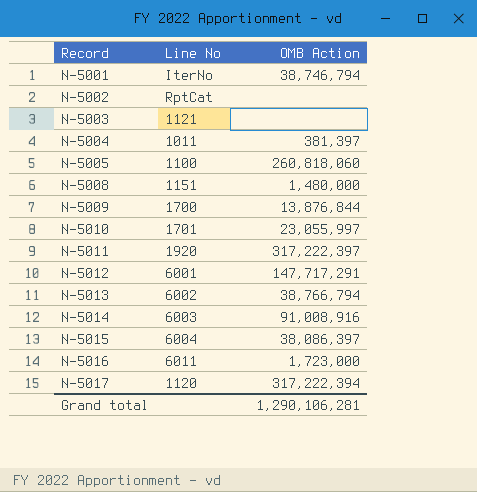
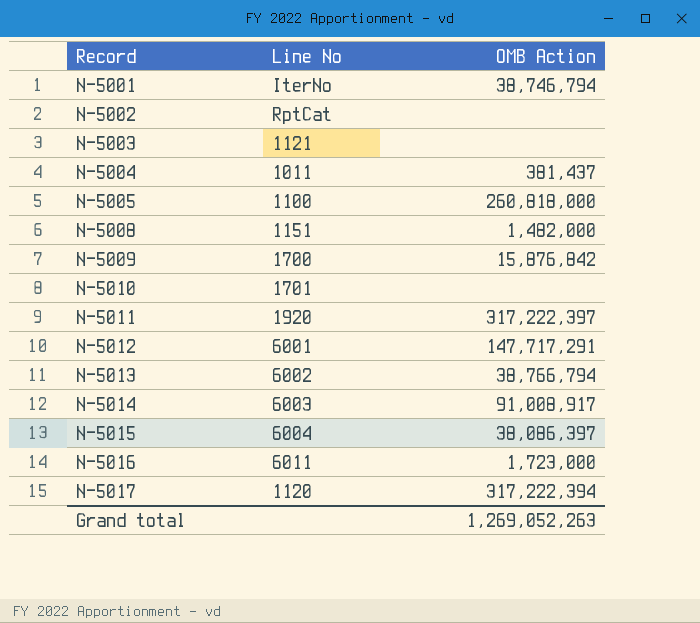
N-5004 | OMB Action: 381,397 -> 381,437
N-5005 | OMB Action: 260,818,060 -> 260,818,000
N-5008 | OMB Action: 1,480,000 -> 1,482,000
N-5009 | OMB Action: 13,876,844 -> 15,876,842
N-5010 | OMB Action: 23,055,997 -> none
N-5014 | OMB Action: 91,008,916 -> 91,008,917
Grand total | OMB Action: 1,290,106,281 -> 1,269,052,263

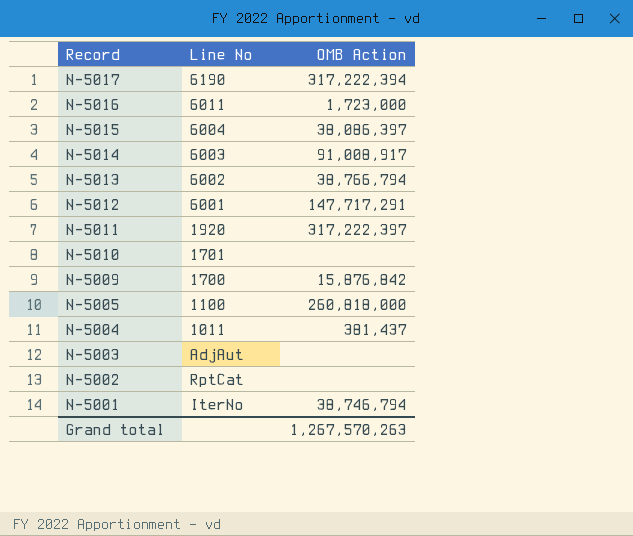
row order: Record ascending -> Record descending
row N-5008: 1151 | 1,482,000 -> none
N-5017 | Line No: 1120 -> 6190
N-5003 | Line No: 1121 -> AdjAut
Grand total | OMB Action: 1,269,052,263 -> 1,267,570,263

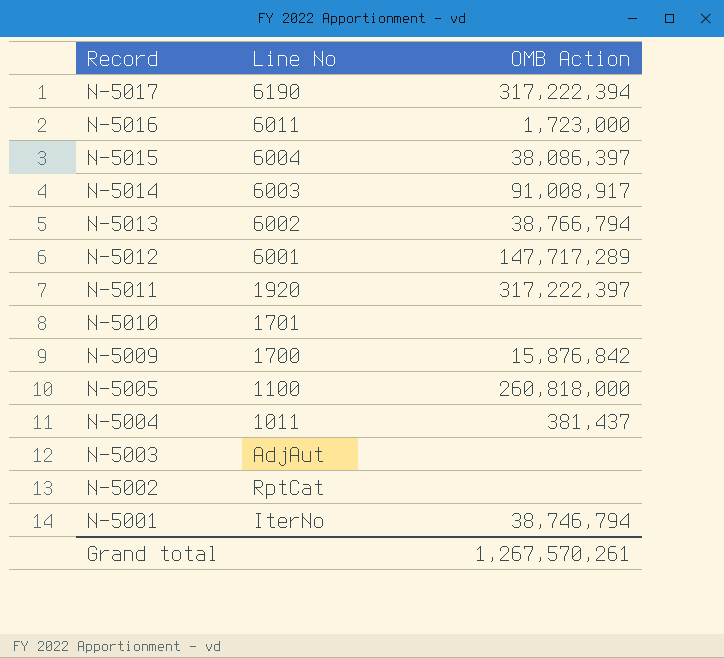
N-5012 | OMB Action: 147,717,291 -> 147,717,289
Grand total | OMB Action: 1,267,570,263 -> 1,267,570,261

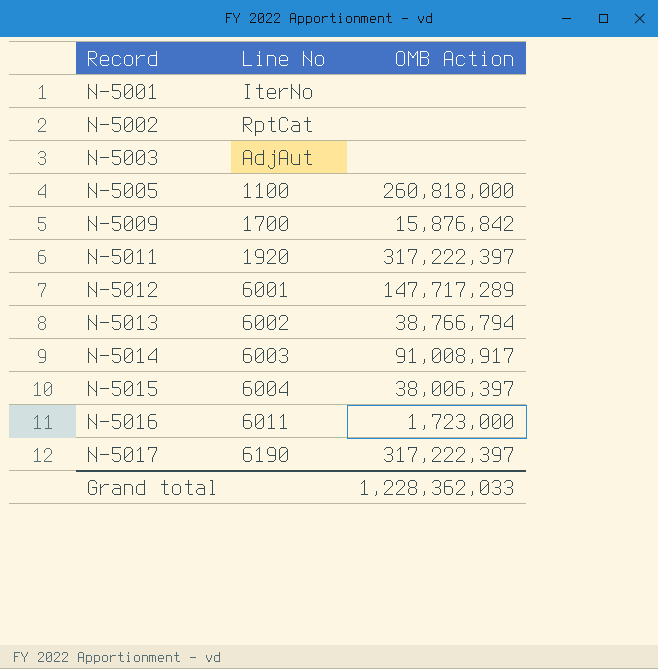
row order: Record descending -> Record ascending
row N-5010: 1701 | none -> none
row N-5004: 1011 | 381,437 -> none
N-5001 | OMB Action: 38,746,794 -> none
N-5015 | OMB Action: 38,086,397 -> 38,006,397
N-5017 | OMB Action: 317,222,394 -> 317,222,397
Grand total | OMB Action: 1,267,570,261 -> 1,228,362,033

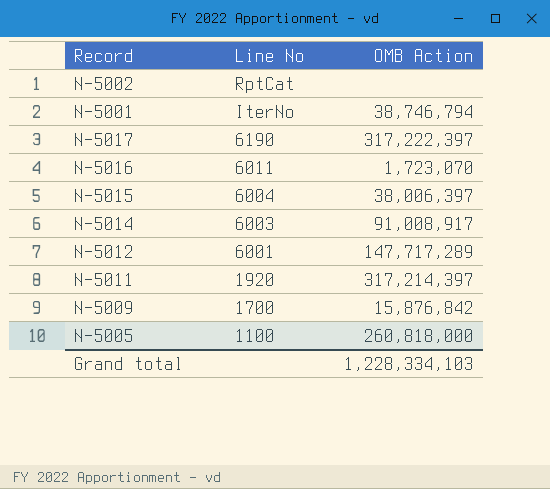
row order: Record ascending -> Line No descending
row N-5003: AdjAut | none -> none
row N-5013: 6002 | 38,766,794 -> none
N-5001 | OMB Action: none -> 38,746,794
N-5016 | OMB Action: 1,723,000 -> 1,723,070
N-5011 | OMB Action: 317,222,397 -> 317,214,397
Grand total | OMB Action: 1,228,362,033 -> 1,228,334,103

